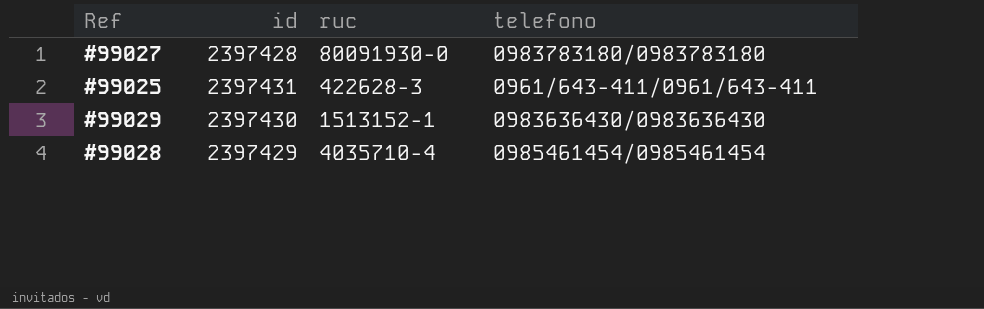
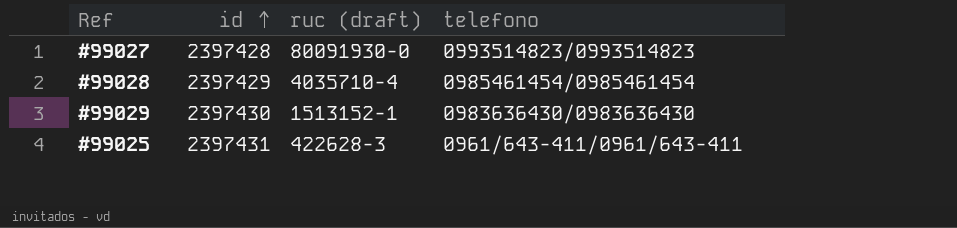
row order: none -> id ascending
column name: ruc -> ruc (draft)
#99027 | telefono: 0983783180/0983783180 -> 0993514823/0993514823

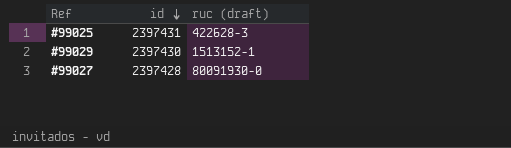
row order: id ascending -> id descending
column telefono | position: 4 -> none
row #99028: 2397429 | 4035710-4 | 0985461454/0985461454 -> none

